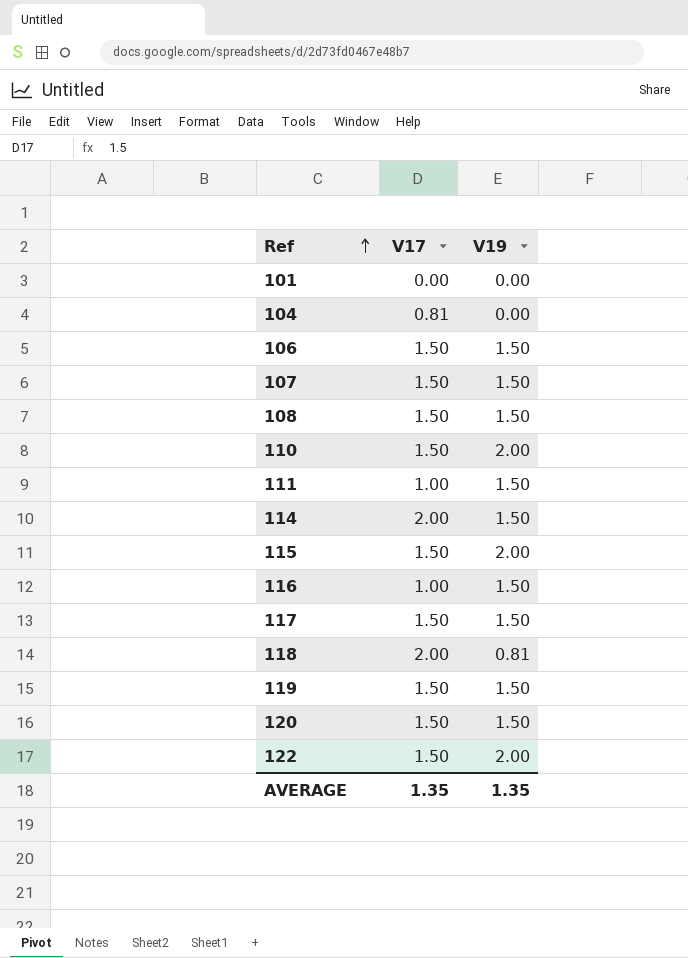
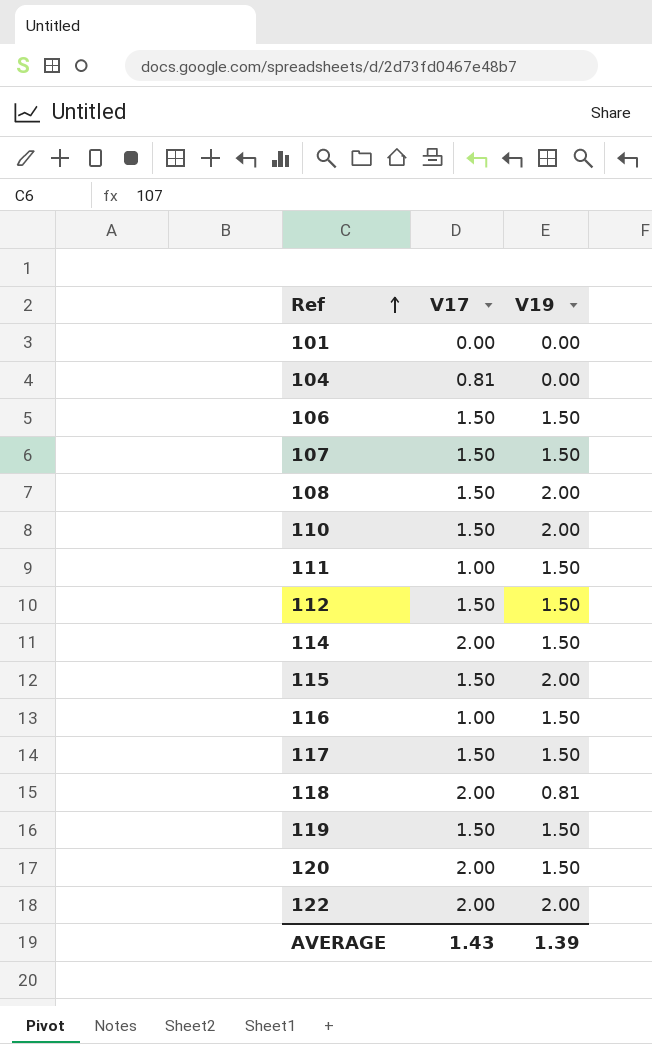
108 | V19: 1.50 -> 2.00
row 112: none -> 1.50 | 1.50
120 | V17: 1.50 -> 2.00
122 | V17: 1.50 -> 2.00
AVERAGE | V17: 1.35 -> 1.43
AVERAGE | V19: 1.35 -> 1.39

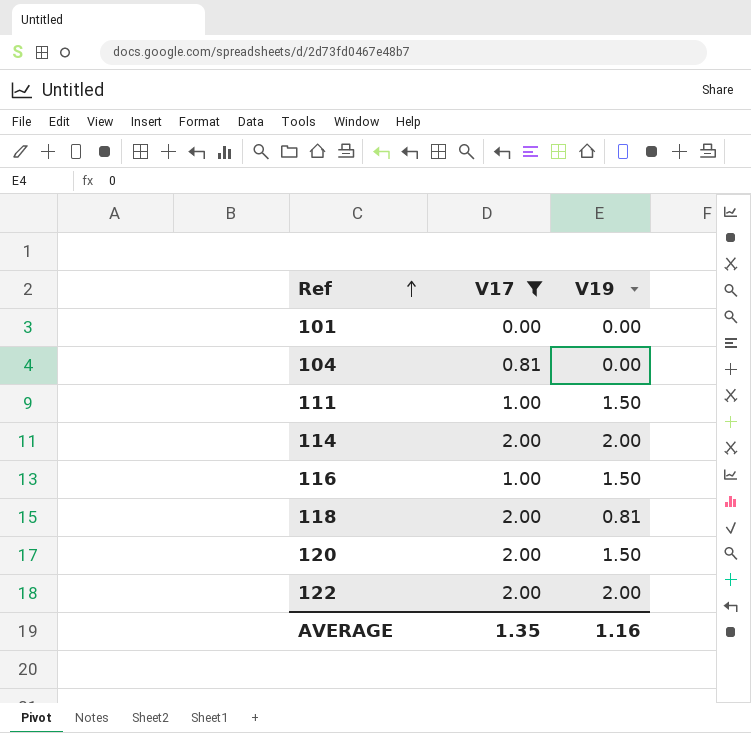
filter: none -> V17 != 1.50
114 | V19: 1.50 -> 2.00
AVERAGE | V17: 1.43 -> 1.35
AVERAGE | V19: 1.39 -> 1.16

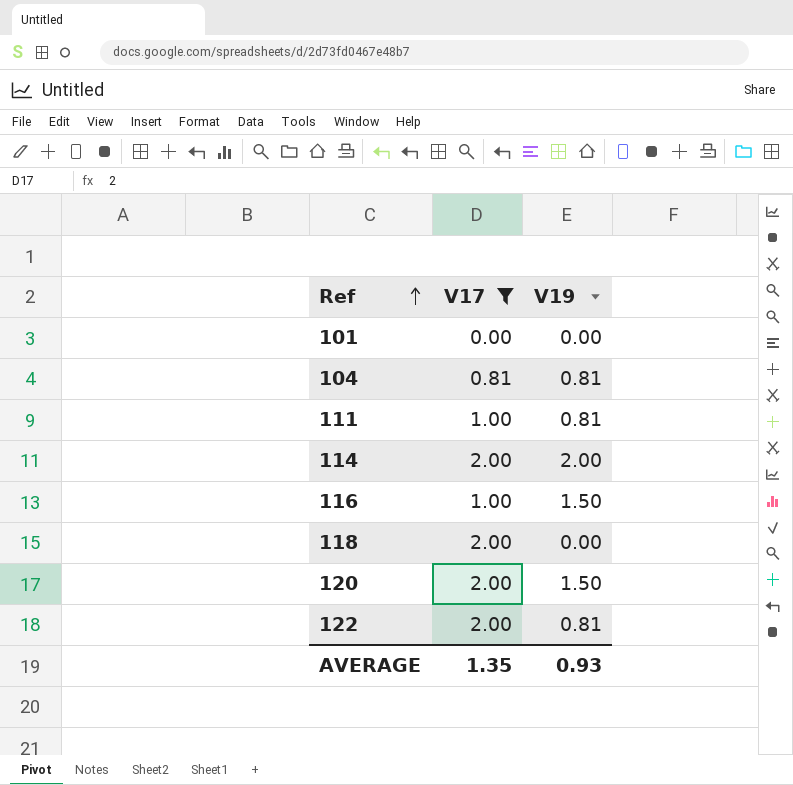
104 | V19: 0.00 -> 0.81
111 | V19: 1.50 -> 0.81
118 | V19: 0.81 -> 0.00
122 | V19: 2.00 -> 0.81
AVERAGE | V19: 1.16 -> 0.93

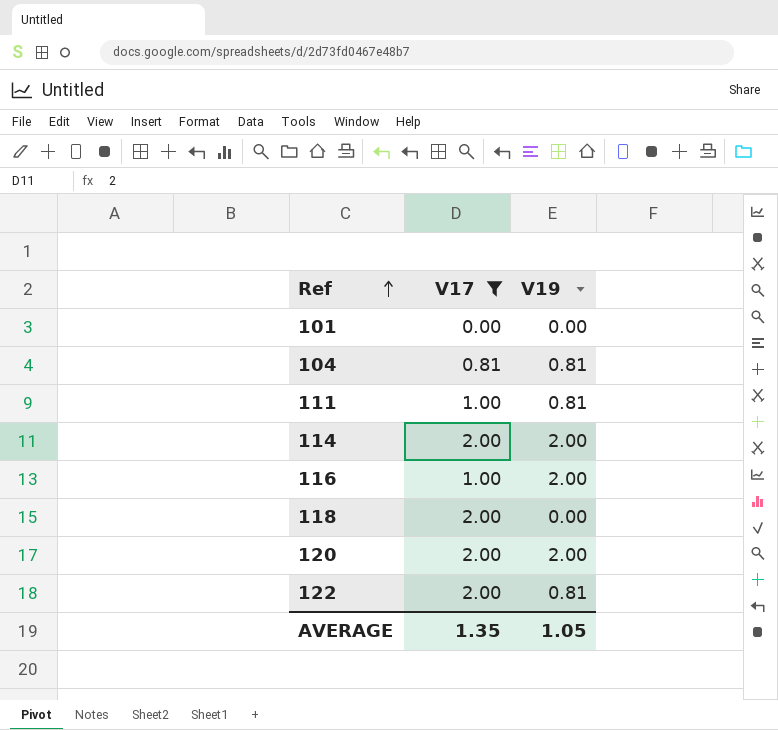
116 | V19: 1.50 -> 2.00
120 | V19: 1.50 -> 2.00
AVERAGE | V19: 0.93 -> 1.05

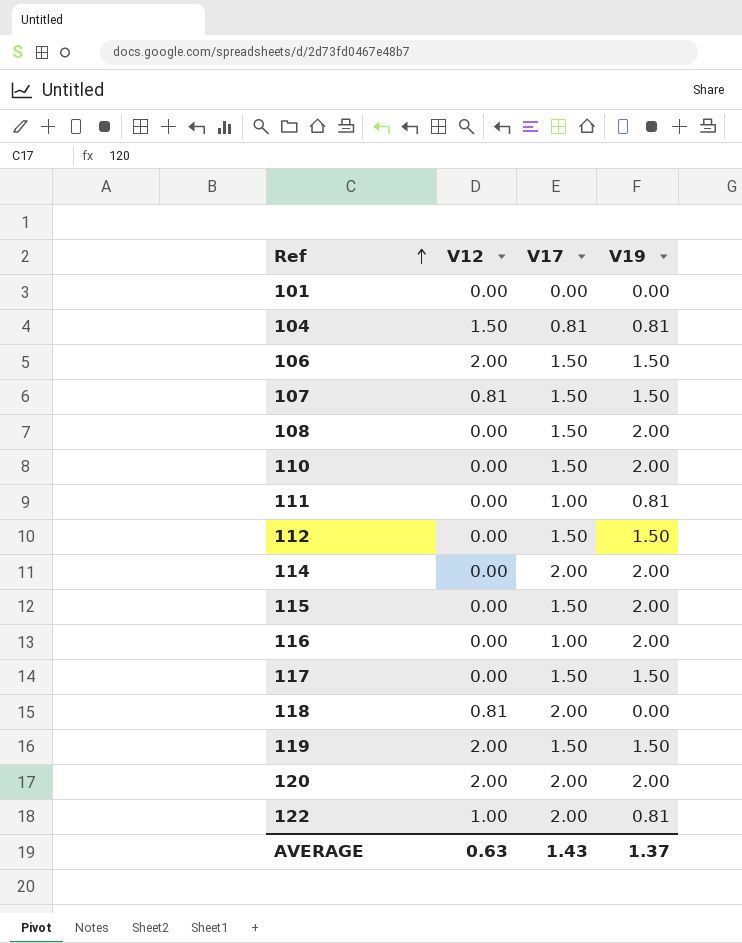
filter: V17 != 1.50 -> none
column V12 | position: none -> 2
AVERAGE | V17: 1.35 -> 1.43
AVERAGE | V19: 1.05 -> 1.37

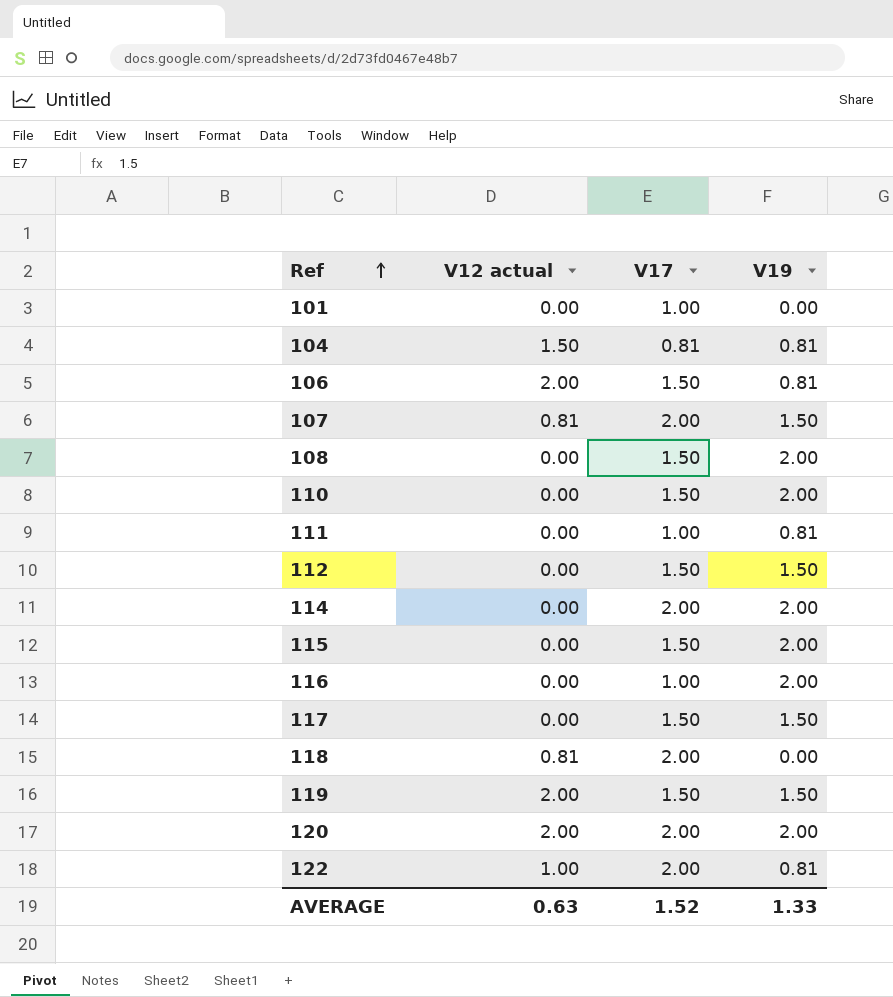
column name: V12 -> V12 actual
101 | V17: 0.00 -> 1.00
106 | V19: 1.50 -> 0.81
107 | V17: 1.50 -> 2.00
AVERAGE | V17: 1.43 -> 1.52
AVERAGE | V19: 1.37 -> 1.33

